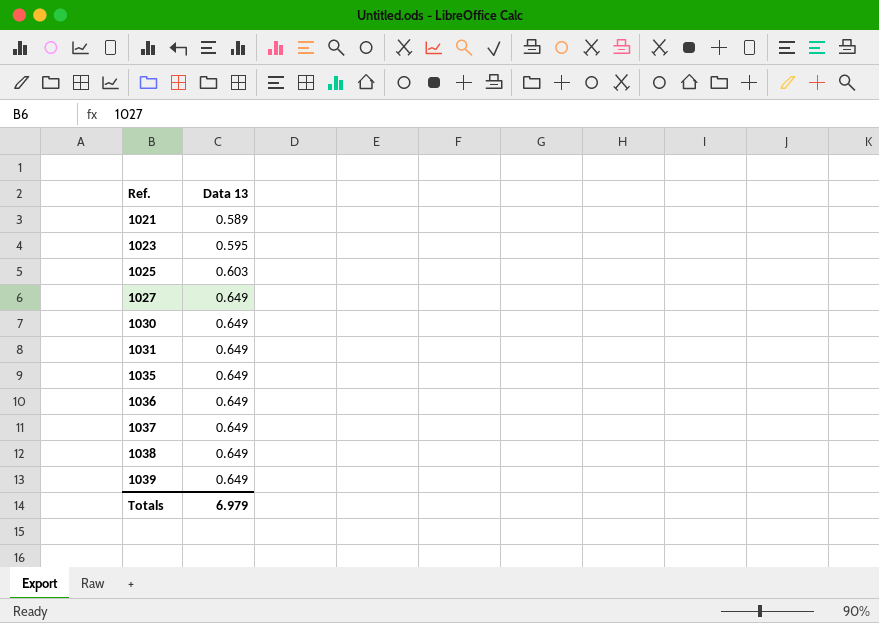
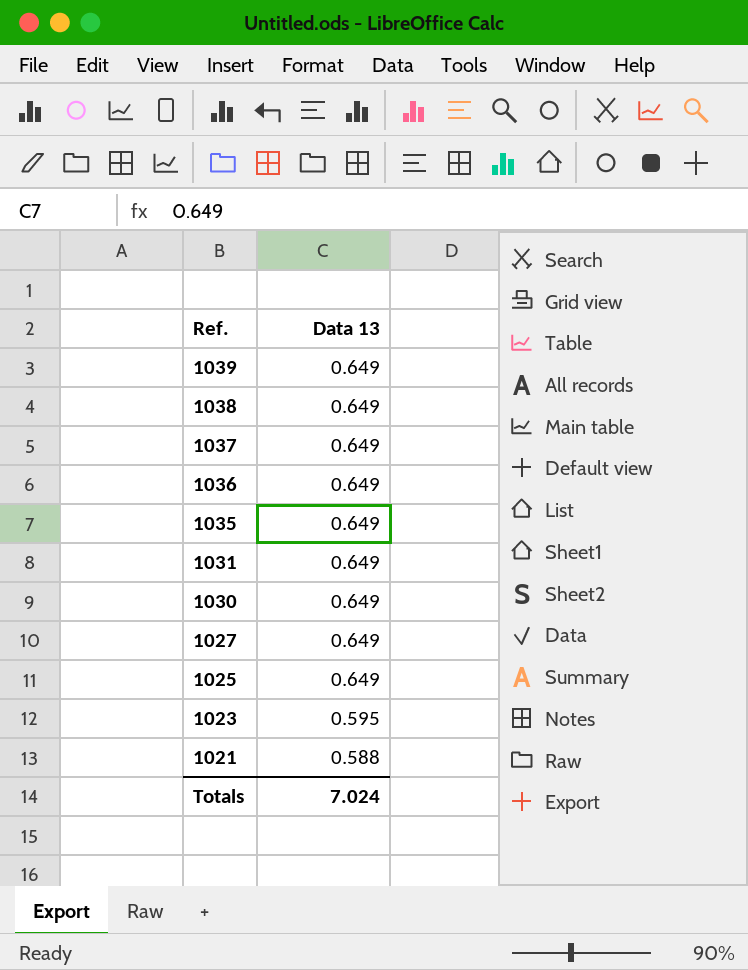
row order: Ref. ascending -> Ref. descending
1025 | Data 13: 0.603 -> 0.649
1021 | Data 13: 0.589 -> 0.588
Totals | Data 13: 6.979 -> 7.024

